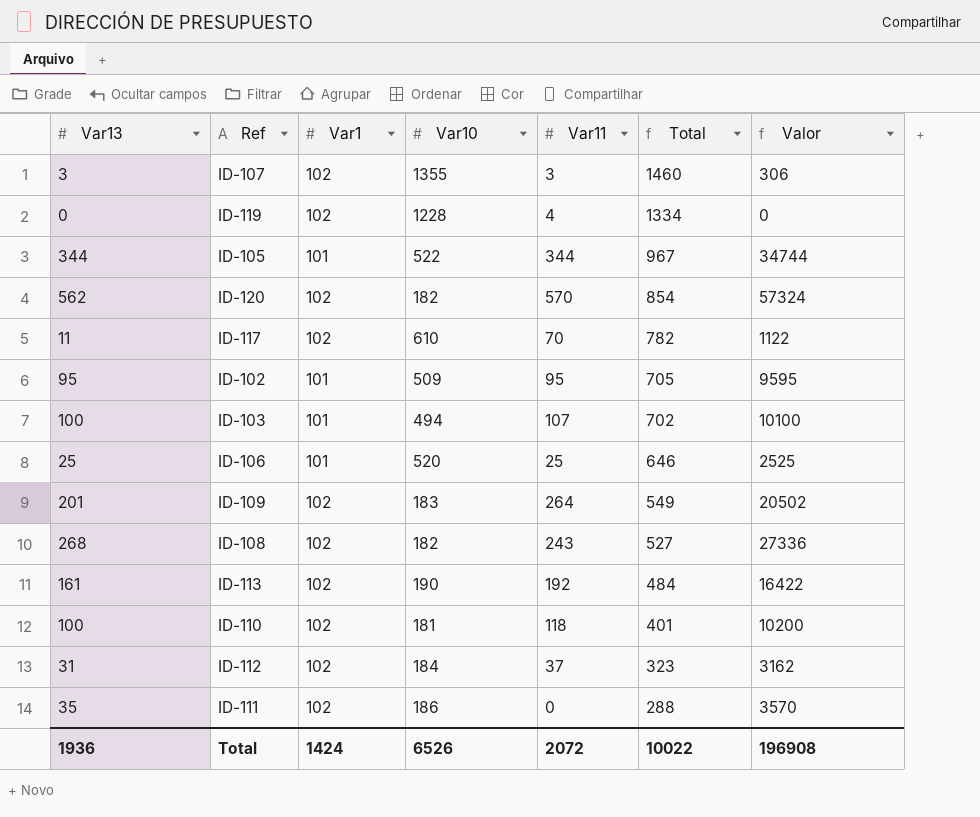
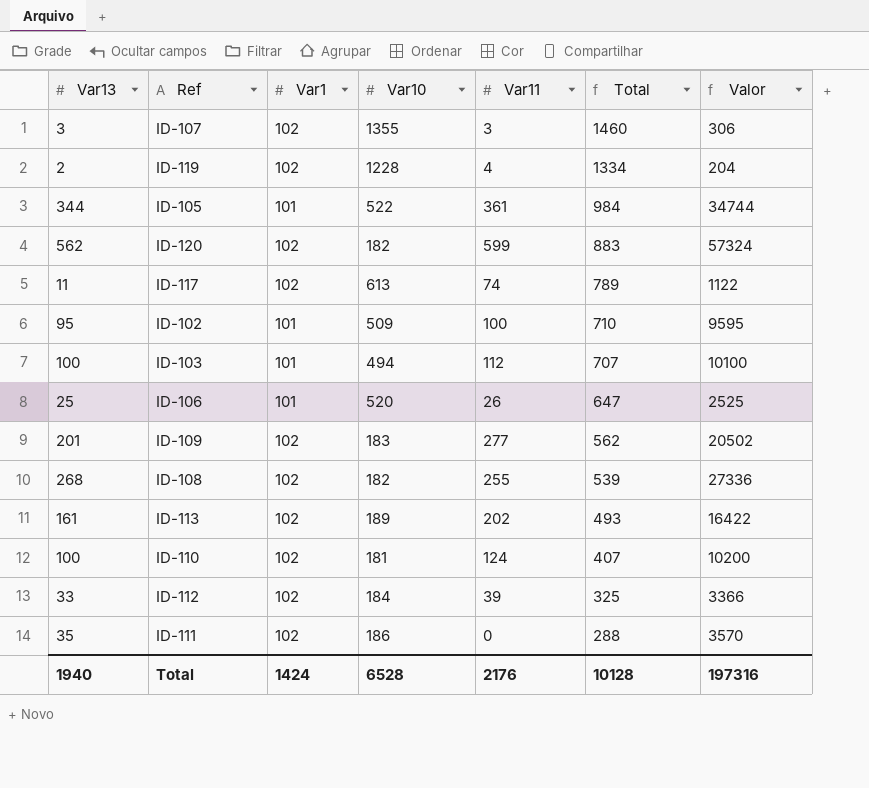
ID-119 | Var13: 0 -> 2
ID-119 | Valor: 0 -> 204
ID-105 | Var11: 344 -> 361
ID-105 | Total: 967 -> 984
ID-120 | Var11: 570 -> 599
ID-120 | Total: 854 -> 883
ID-117 | Var10: 610 -> 613
ID-117 | Var11: 70 -> 74
ID-117 | Total: 782 -> 789
ID-102 | Var11: 95 -> 100
ID-102 | Total: 705 -> 710
ID-103 | Var11: 107 -> 112
ID-103 | Total: 702 -> 707
ID-106 | Var11: 25 -> 26
ID-106 | Total: 646 -> 647
ID-109 | Var11: 264 -> 277
ID-109 | Total: 549 -> 562
ID-108 | Var11: 243 -> 255
ID-108 | Total: 527 -> 539
ID-113 | Var10: 190 -> 189
ID-113 | Var11: 192 -> 202
ID-113 | Total: 484 -> 493
ID-110 | Var11: 118 -> 124
ID-110 | Total: 401 -> 407
ID-112 | Var13: 31 -> 33
ID-112 | Var11: 37 -> 39
ID-112 | Total: 323 -> 325
ID-112 | Valor: 3162 -> 3366
Total | Var13: 1936 -> 1940
Total | Var10: 6526 -> 6528
Total | Var11: 2072 -> 2176
Total | Total: 10022 -> 10128
Total | Valor: 196908 -> 197316

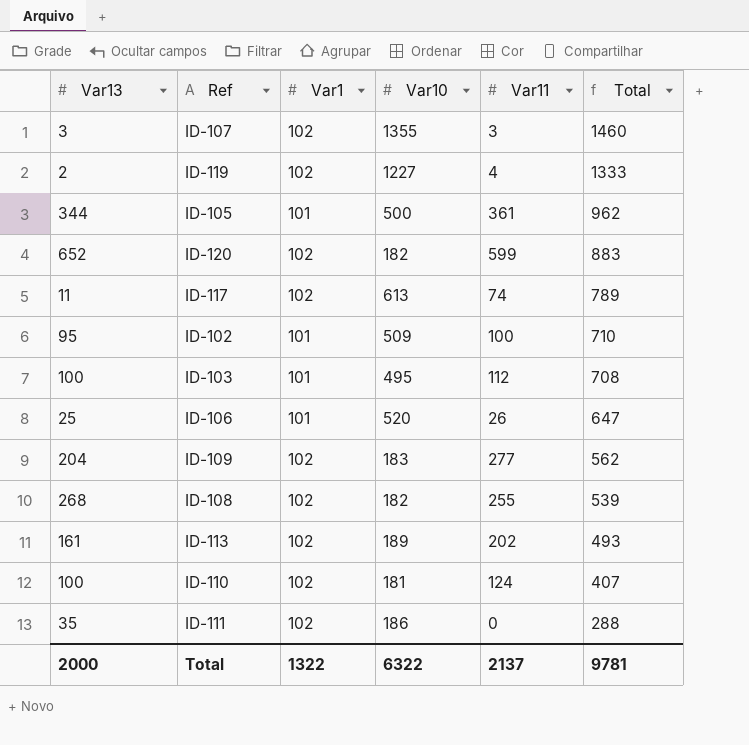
column Valor | formula: [Var13] * [Var1] -> none
row ID-112: 33 | 102 | 184 | 39 | 325 | 3366 -> none
ID-119 | Var10: 1228 -> 1227
ID-119 | Total: 1334 -> 1333
ID-105 | Var10: 522 -> 500
ID-105 | Total: 984 -> 962
ID-120 | Var13: 562 -> 652
ID-103 | Var10: 494 -> 495
ID-103 | Total: 707 -> 708
ID-109 | Var13: 201 -> 204
Total | Var13: 1940 -> 2000
Total | Var1: 1424 -> 1322
Total | Var10: 6528 -> 6322
Total | Var11: 2176 -> 2137
Total | Total: 10128 -> 9781

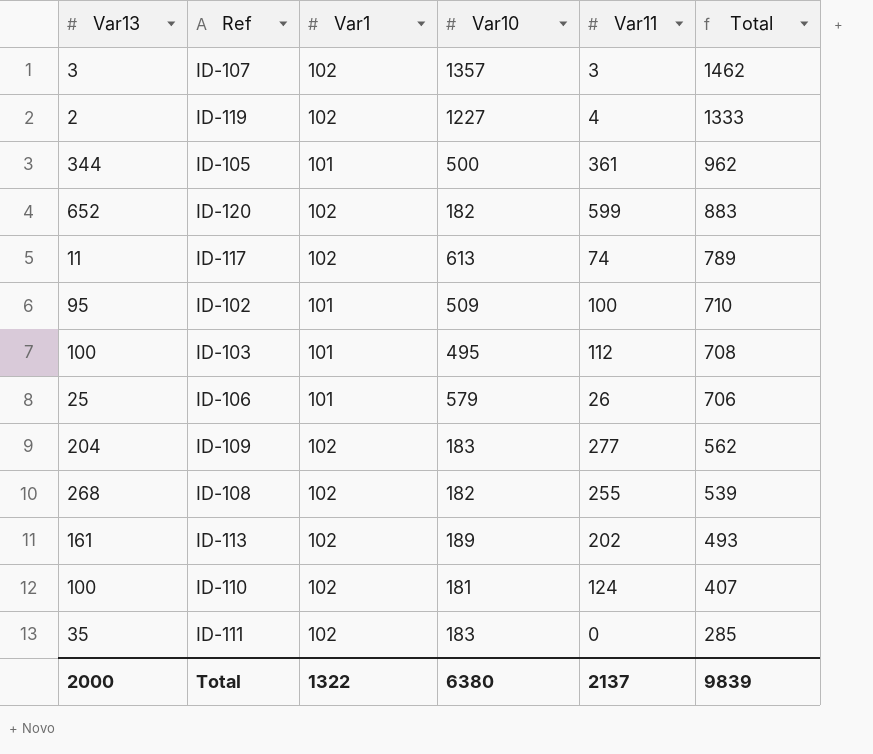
ID-107 | Var10: 1355 -> 1357
ID-107 | Total: 1460 -> 1462
ID-106 | Var10: 520 -> 579
ID-106 | Total: 647 -> 706
ID-111 | Var10: 186 -> 183
ID-111 | Total: 288 -> 285
Total | Var10: 6322 -> 6380
Total | Total: 9781 -> 9839

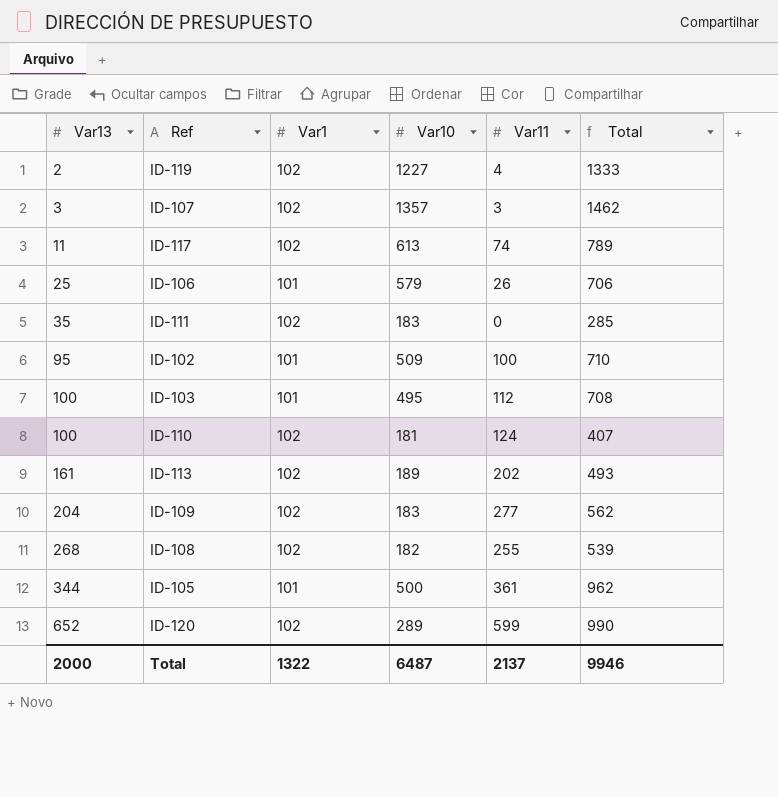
row order: Total descending -> Var13 ascending
ID-120 | Var10: 182 -> 289
ID-120 | Total: 883 -> 990
Total | Var10: 6380 -> 6487
Total | Total: 9839 -> 9946

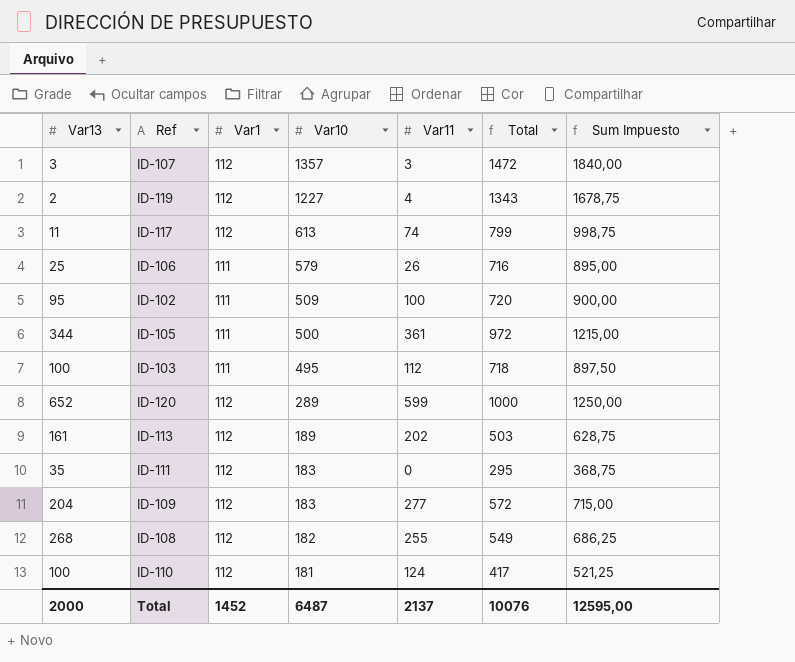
row order: Var13 ascending -> Var10 descending
column Sum Impuesto | formula: none -> [Total] * 1,25
ID-107 | Var1: 102 -> 112
ID-107 | Total: 1462 -> 1472
ID-119 | Var1: 102 -> 112
ID-119 | Total: 1333 -> 1343
ID-117 | Var1: 102 -> 112
ID-117 | Total: 789 -> 799
ID-106 | Var1: 101 -> 111
ID-106 | Total: 706 -> 716
ID-102 | Var1: 101 -> 111
ID-102 | Total: 710 -> 720
ID-105 | Var1: 101 -> 111
ID-105 | Total: 962 -> 972
ID-103 | Var1: 101 -> 111
ID-103 | Total: 708 -> 718
ID-120 | Var1: 102 -> 112
ID-120 | Total: 990 -> 1000
ID-113 | Var1: 102 -> 112
ID-113 | Total: 493 -> 503
ID-111 | Var1: 102 -> 112
ID-111 | Total: 285 -> 295
ID-109 | Var1: 102 -> 112
ID-109 | Total: 562 -> 572
ID-108 | Var1: 102 -> 112
ID-108 | Total: 539 -> 549
ID-110 | Var1: 102 -> 112
ID-110 | Total: 407 -> 417
Total | Var1: 1322 -> 1452
Total | Total: 9946 -> 10076

